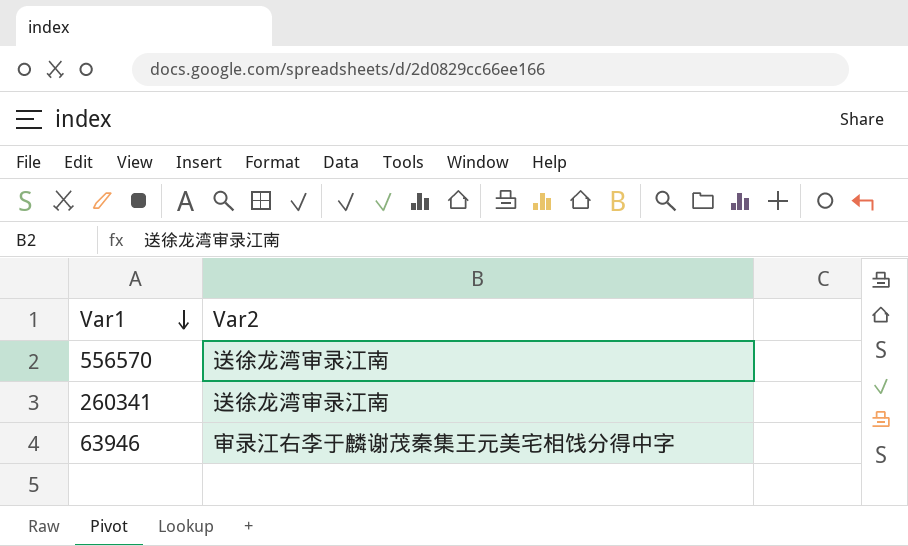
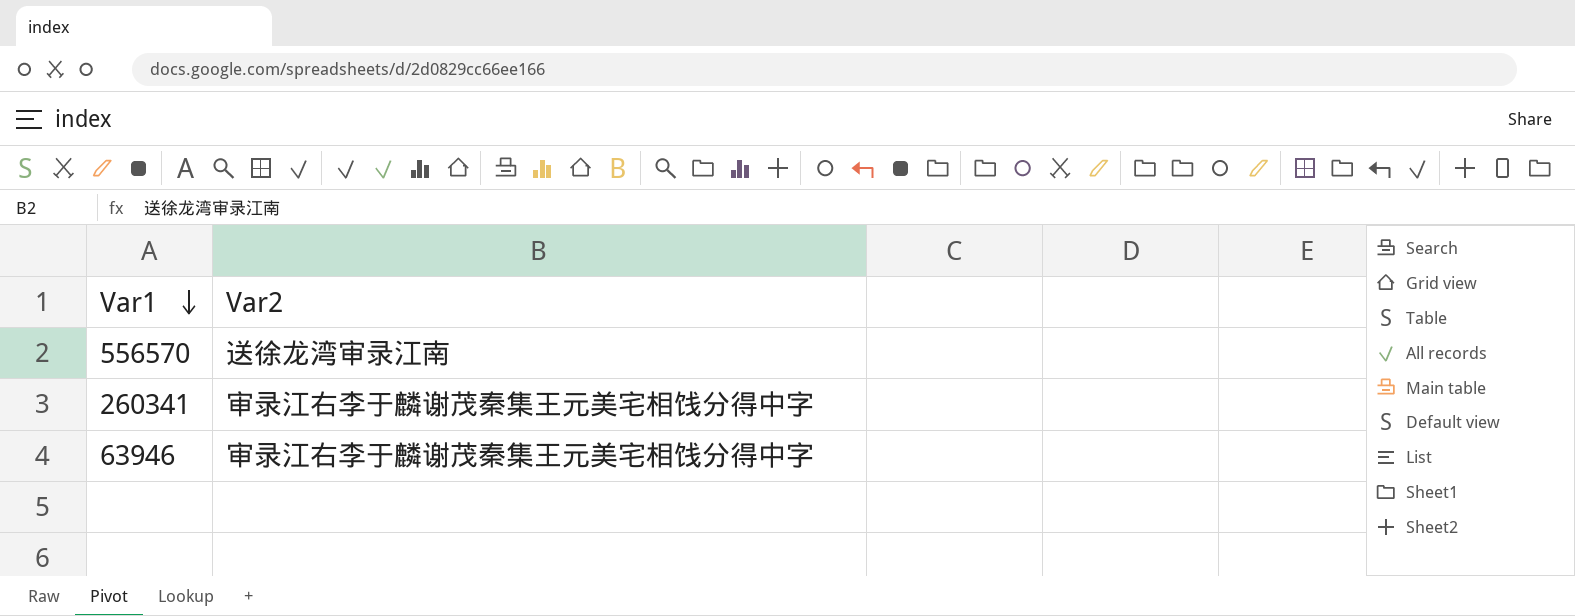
260341 | Var2: 送徐龙湾审录江南 -> 审录江右李于麟谢茂秦集王元美宅相饯分得中字

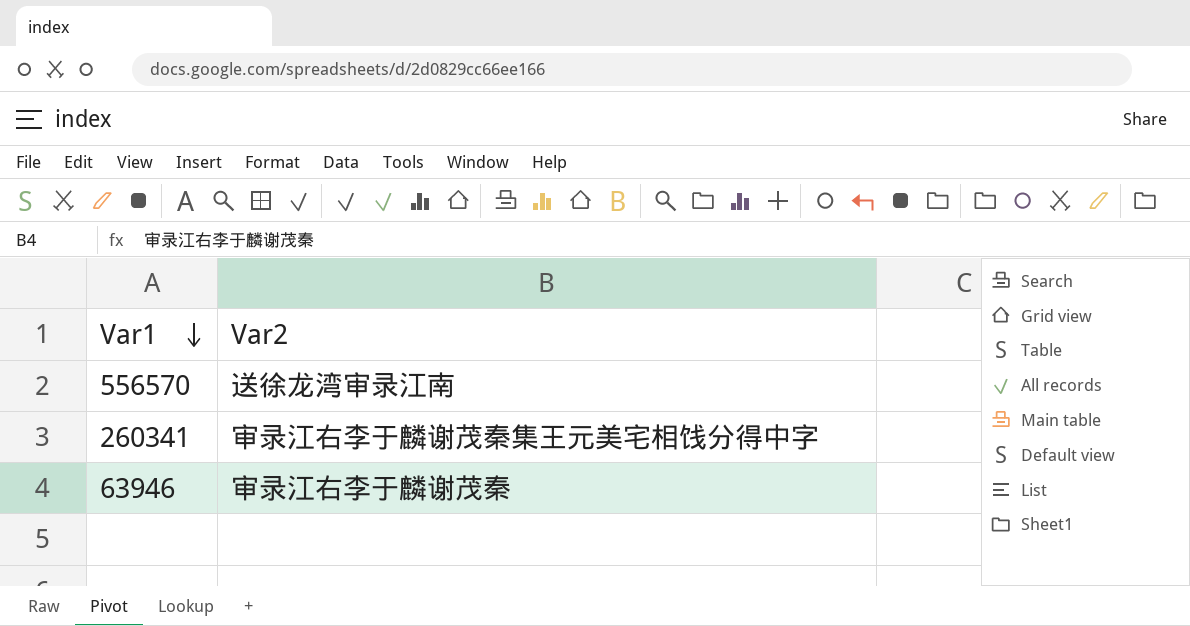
63946 | Var2: 审录江右李于麟谢茂秦集王元美宅相饯分得中字 -> 审录江右李于麟谢茂秦

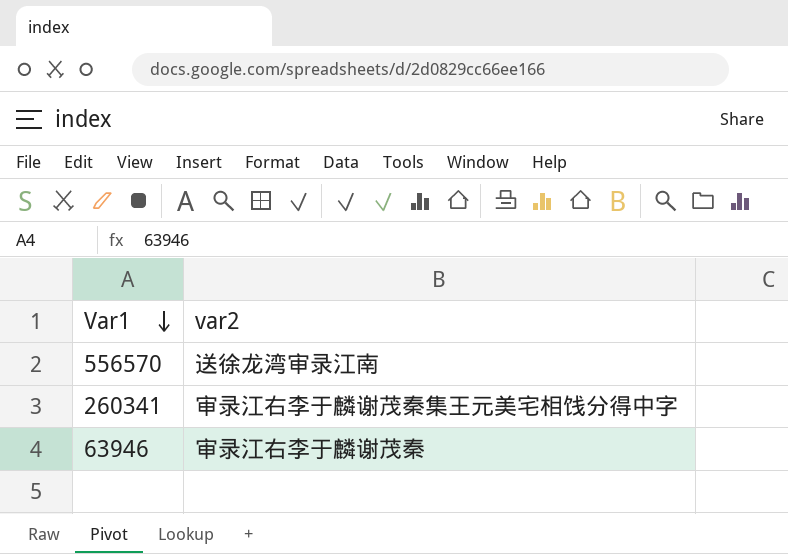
column name: Var2 -> var2

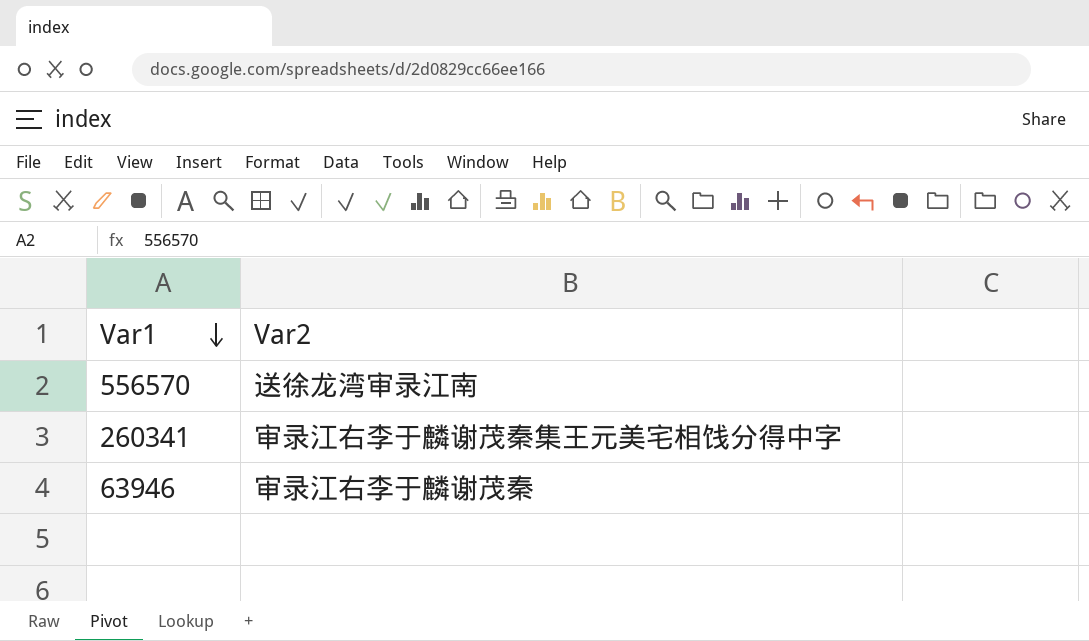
column name: var2 -> Var2

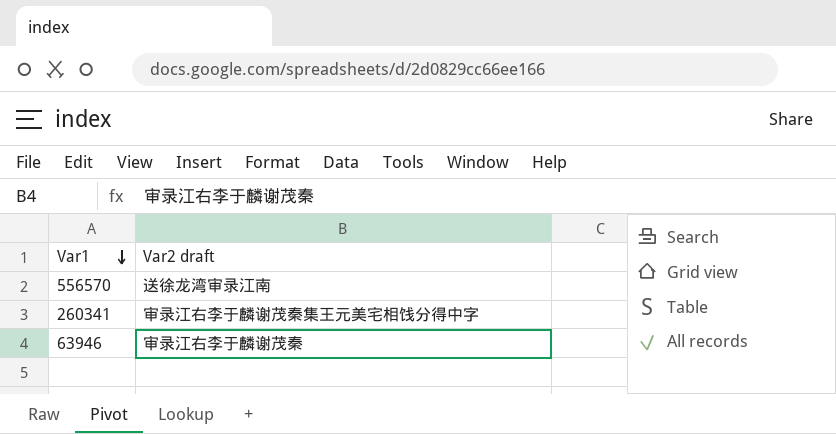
column name: Var2 -> Var2 draft

